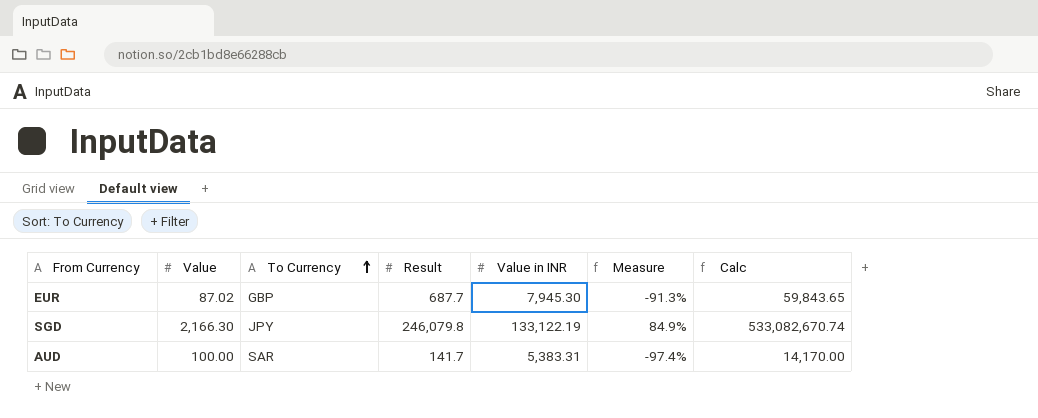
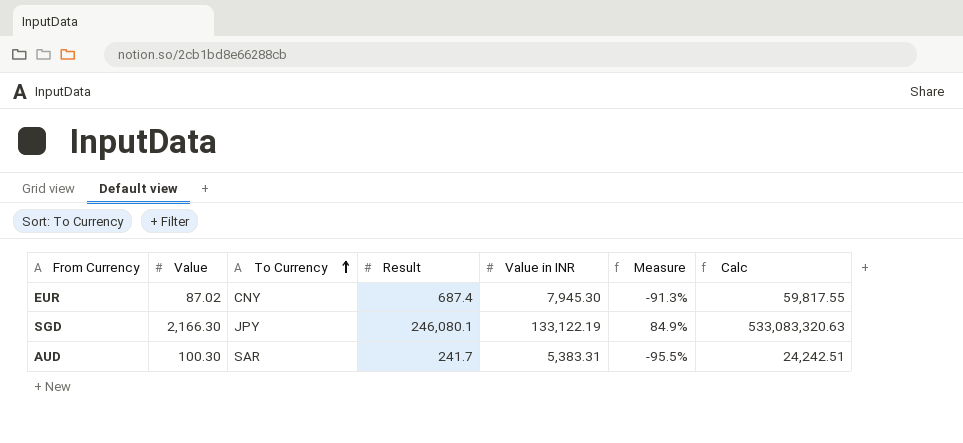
EUR | To Currency: GBP -> CNY
EUR | Result: 687.7 -> 687.4
EUR | Calc: 59,843.65 -> 59,817.55
SGD | Result: 246,079.8 -> 246,080.1
SGD | Calc: 533,082,670.74 -> 533,083,320.63
AUD | Value: 100.00 -> 100.30
AUD | Result: 141.7 -> 241.7
AUD | Measure: -97.4% -> -95.5%
AUD | Calc: 14,170.00 -> 24,242.51

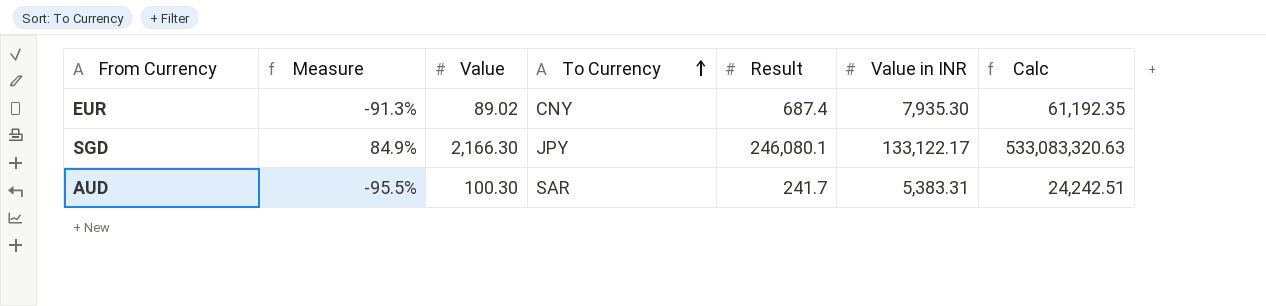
column Measure | position: 6 -> 2
EUR | Value: 87.02 -> 89.02
EUR | Value in INR: 7,945.30 -> 7,935.30
EUR | Calc: 59,817.55 -> 61,192.35
SGD | Value in INR: 133,122.19 -> 133,122.17

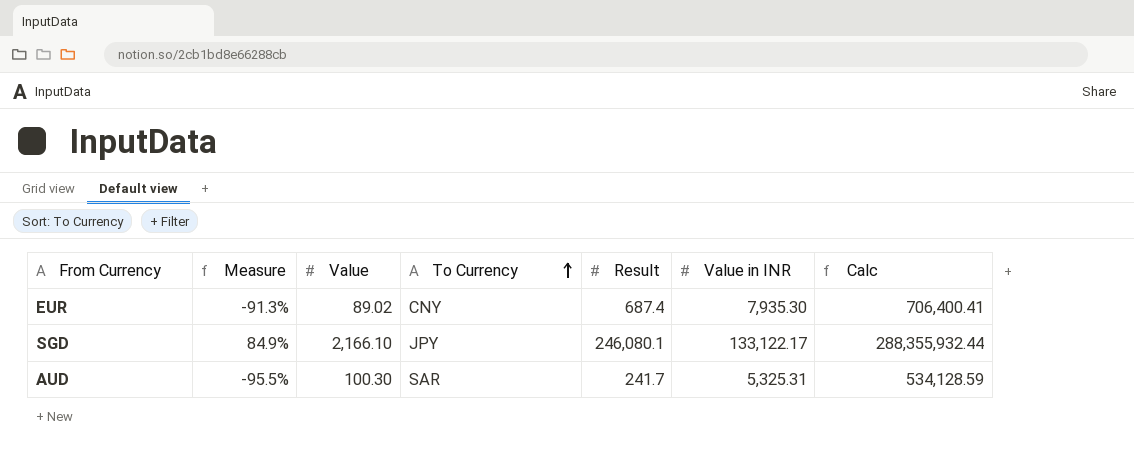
column Calc | formula: [Value] * [Result] -> [Value] * [Value in INR]
SGD | Value: 2,166.30 -> 2,166.10
AUD | Value in INR: 5,383.31 -> 5,325.31

